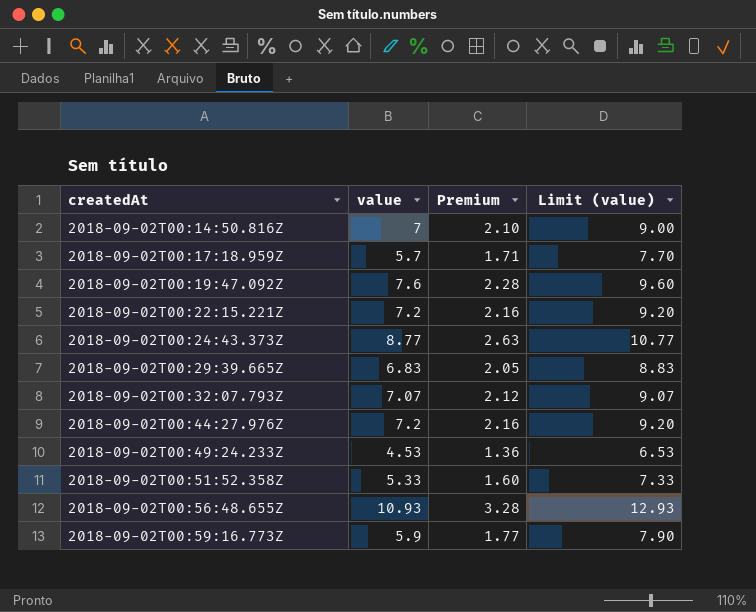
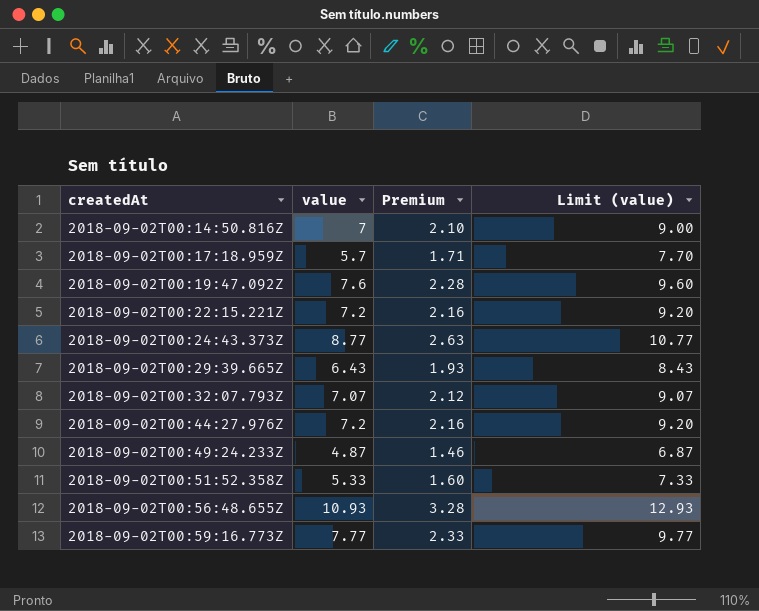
2018-09-02T00:29:39.665Z | value: 6.83 -> 6.43
2018-09-02T00:29:39.665Z | Premium: 2.05 -> 1.93
2018-09-02T00:29:39.665Z | Limit (value): 8.83 -> 8.43
2018-09-02T00:49:24.233Z | value: 4.53 -> 4.87
2018-09-02T00:49:24.233Z | Premium: 1.36 -> 1.46
2018-09-02T00:49:24.233Z | Limit (value): 6.53 -> 6.87
2018-09-02T00:59:16.773Z | value: 5.9 -> 7.77
2018-09-02T00:59:16.773Z | Premium: 1.77 -> 2.33
2018-09-02T00:59:16.773Z | Limit (value): 7.90 -> 9.77

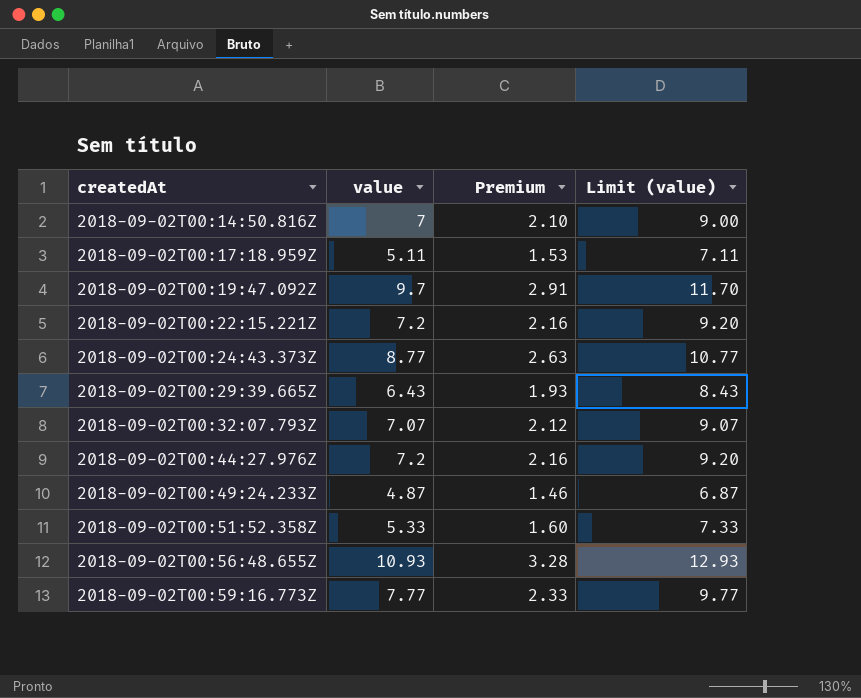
2018-09-02T00:17:18.959Z | value: 5.7 -> 5.11
2018-09-02T00:17:18.959Z | Premium: 1.71 -> 1.53
2018-09-02T00:17:18.959Z | Limit (value): 7.70 -> 7.11
2018-09-02T00:19:47.092Z | value: 7.6 -> 9.7
2018-09-02T00:19:47.092Z | Premium: 2.28 -> 2.91
2018-09-02T00:19:47.092Z | Limit (value): 9.60 -> 11.70

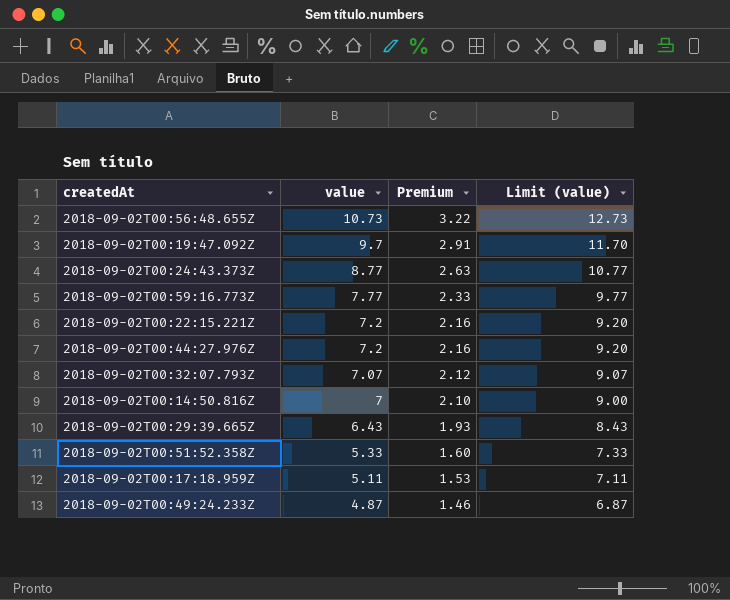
row order: createdAt ascending -> value descending
2018-09-02T00:56:48.655Z | value: 10.93 -> 10.73
2018-09-02T00:56:48.655Z | Premium: 3.28 -> 3.22
2018-09-02T00:56:48.655Z | Limit (value): 12.93 -> 12.73

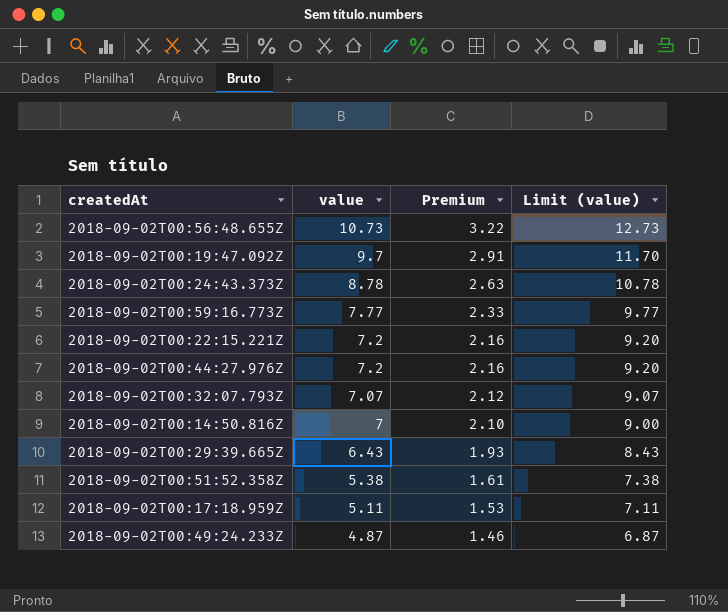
2018-09-02T00:24:43.373Z | value: 8.77 -> 8.78
2018-09-02T00:24:43.373Z | Limit (value): 10.77 -> 10.78
2018-09-02T00:51:52.358Z | value: 5.33 -> 5.38
2018-09-02T00:51:52.358Z | Premium: 1.60 -> 1.61
2018-09-02T00:51:52.358Z | Limit (value): 7.33 -> 7.38

